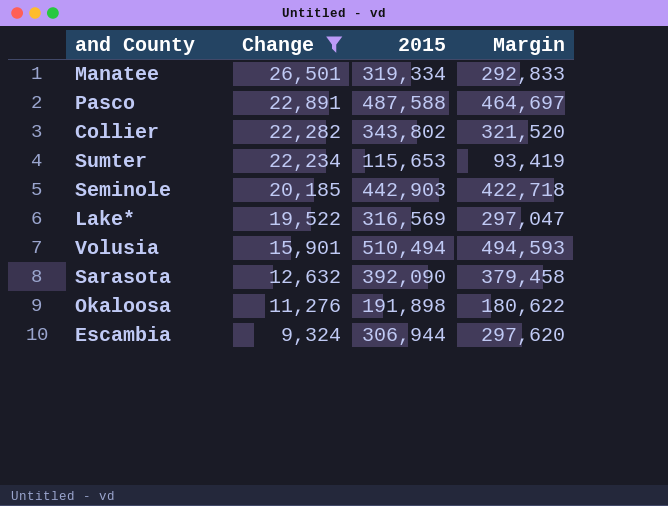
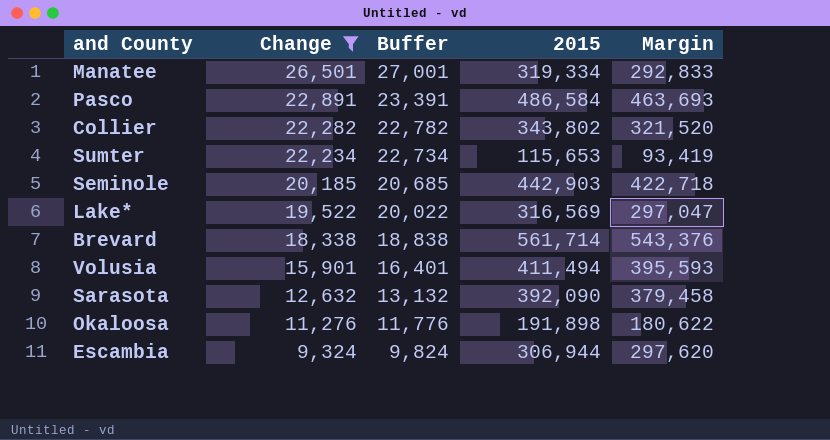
column Buffer | formula: none -> [Change] + 500
Pasco | 2015: 487,588 -> 486,584
Pasco | Margin: 464,697 -> 463,693
row Brevard: none -> 18,338 | 18,838 | 561,714 | 543,376
Volusia | 2015: 510,494 -> 411,494
Volusia | Margin: 494,593 -> 395,593

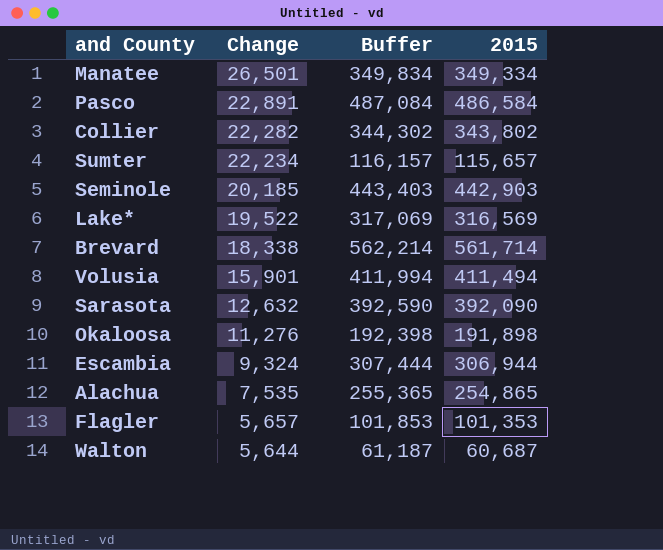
filter: Change >= 9,324 -> none
column Margin | formula: [2015] - [Change] -> none
column Buffer | formula: [Change] + 500 -> [2015] + 500
Manatee | 2015: 319,334 -> 349,334
Sumter | 2015: 115,653 -> 115,657

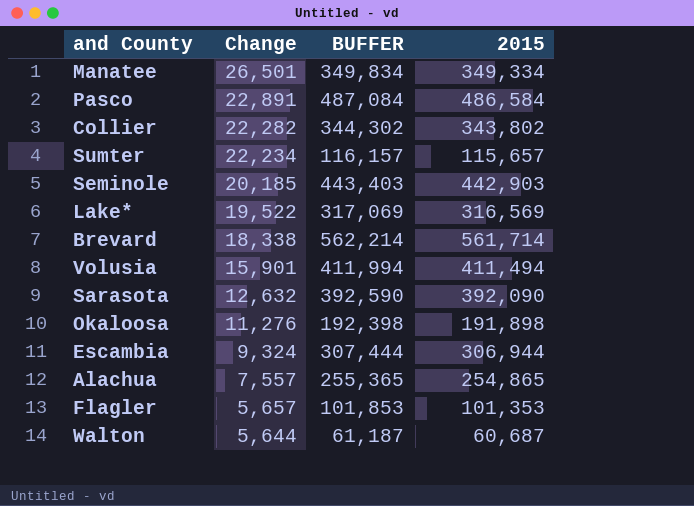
column name: Buffer -> BUFFER
Alachua | Change: 7,535 -> 7,557

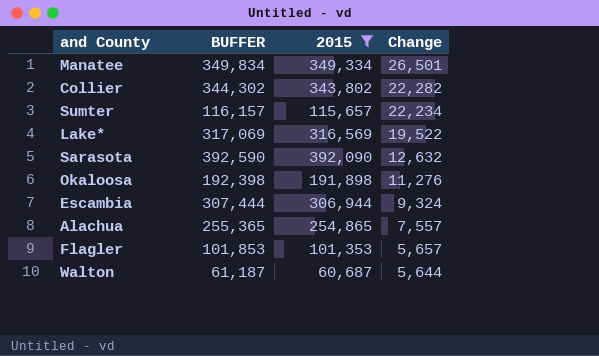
filter: none -> 2015 <= 392,090
column Change | position: 2 -> 4

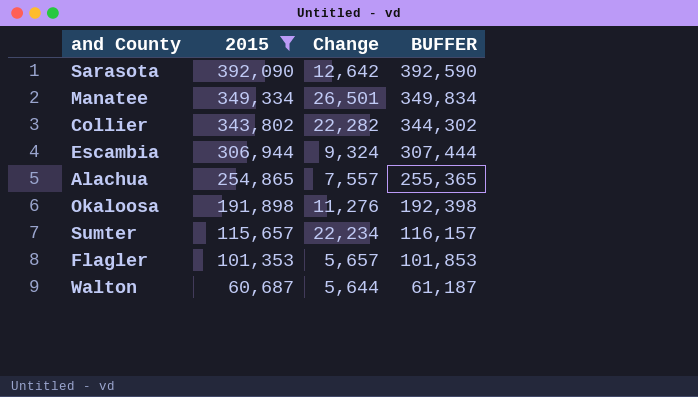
row order: Change descending -> 2015 descending
column BUFFER | position: 2 -> 4
row Lake*: 317,069 | 316,569 | 19,522 -> none
Sarasota | Change: 12,632 -> 12,642

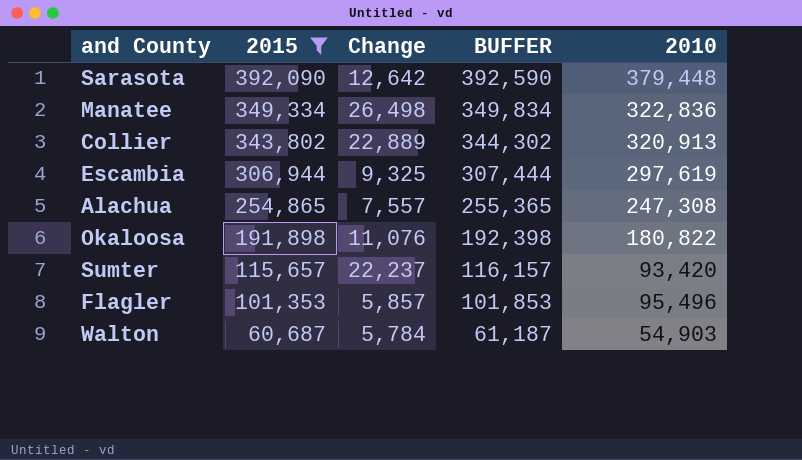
column 2010 | formula: none -> [2015] - [Change]
Manatee | Change: 26,501 -> 26,498
Collier | Change: 22,282 -> 22,889
Escambia | Change: 9,324 -> 9,325
Okaloosa | Change: 11,276 -> 11,076
Sumter | Change: 22,234 -> 22,237
Flagler | Change: 5,657 -> 5,857
Walton | Change: 5,644 -> 5,784

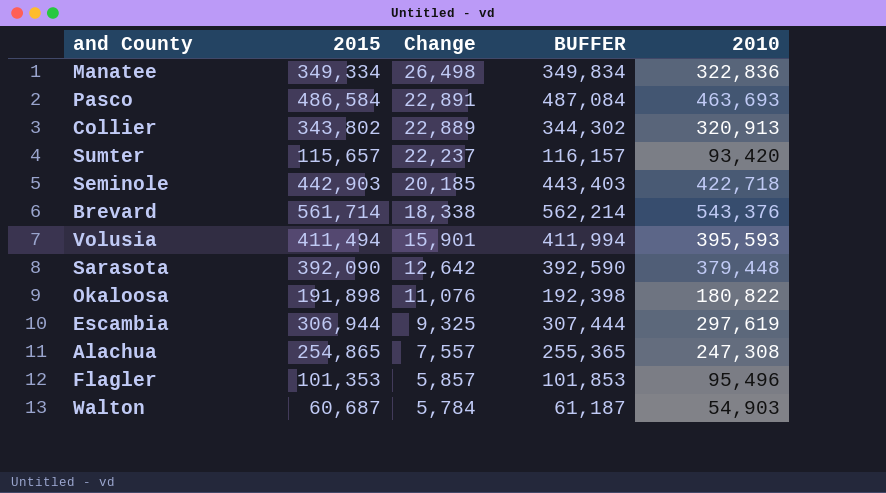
filter: 2015 <= 392,090 -> none
row order: 2015 descending -> Change descending

